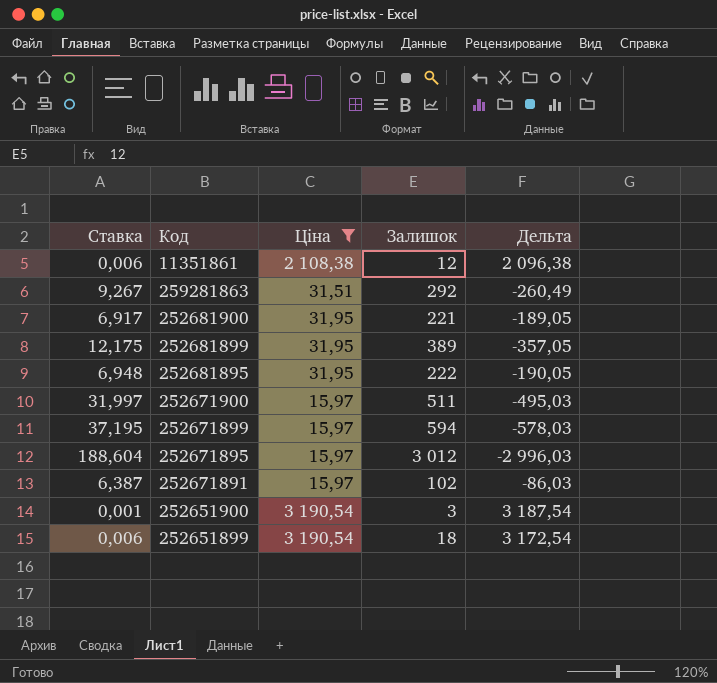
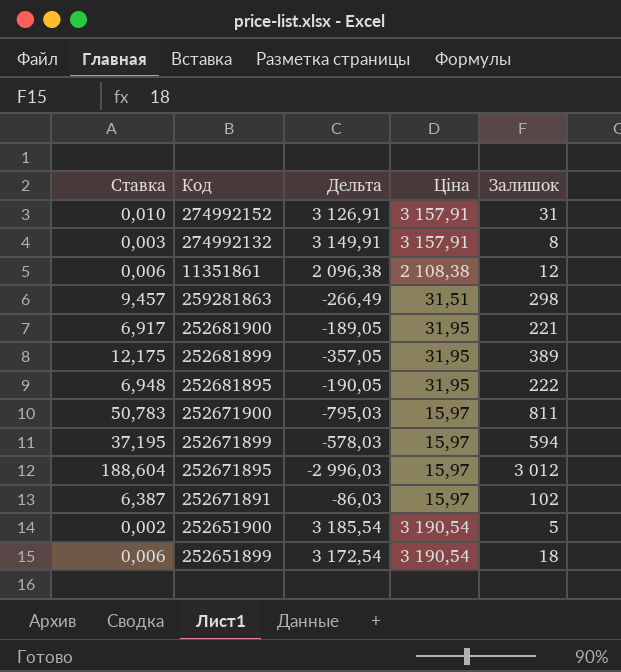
filter: Ціна != 3 157,91 -> none
column Дельта | position: 5 -> 3
259281863 | Ставка: 9,267 -> 9,457
259281863 | Дельта: -260,49 -> -266,49
259281863 | Залишок: 292 -> 298
252671900 | Ставка: 31,997 -> 50,783
252671900 | Дельта: -495,03 -> -795,03
252671900 | Залишок: 511 -> 811
252651900 | Ставка: 0,001 -> 0,002
252651900 | Дельта: 3 187,54 -> 3 185,54
252651900 | Залишок: 3 -> 5

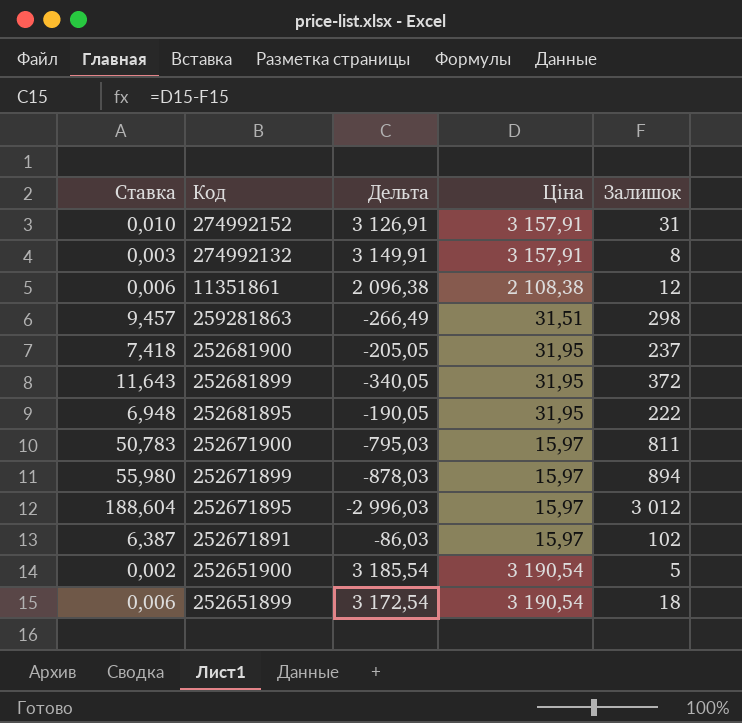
252681900 | Ставка: 6,917 -> 7,418
252681900 | Дельта: -189,05 -> -205,05
252681900 | Залишок: 221 -> 237
252681899 | Ставка: 12,175 -> 11,643
252681899 | Дельта: -357,05 -> -340,05
252681899 | Залишок: 389 -> 372
252671899 | Ставка: 37,195 -> 55,980
252671899 | Дельта: -578,03 -> -878,03
252671899 | Залишок: 594 -> 894

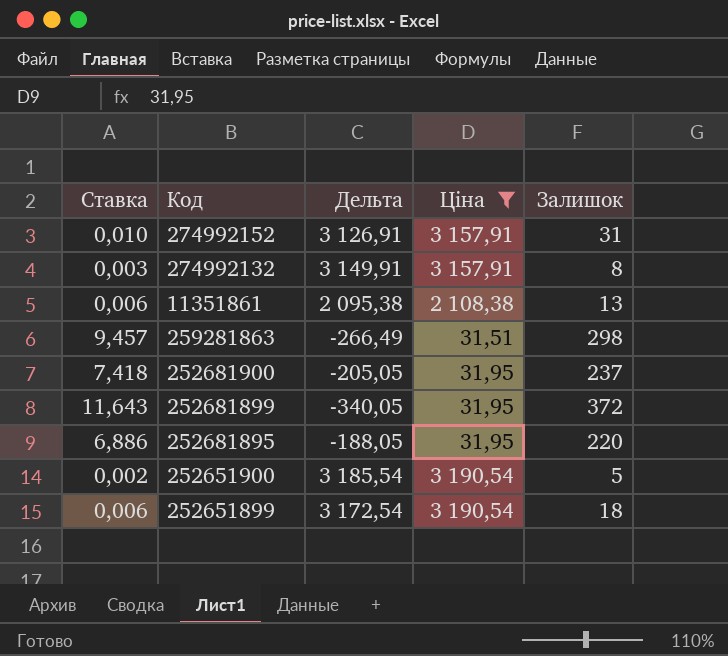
filter: none -> Ціна != 15,97
11351861 | Дельта: 2 096,38 -> 2 095,38
11351861 | Залишок: 12 -> 13
252681895 | Ставка: 6,948 -> 6,886
252681895 | Дельта: -190,05 -> -188,05
252681895 | Залишок: 222 -> 220

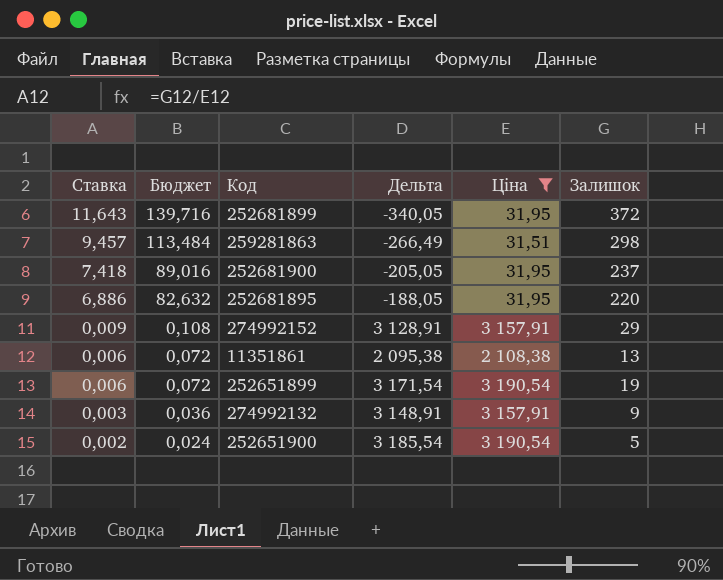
row order: none -> Ставка descending
column Бюджет | formula: none -> [Ставка] * 12
274992152 | Ставка: 0,010 -> 0,009
274992152 | Дельта: 3 126,91 -> 3 128,91
274992152 | Залишок: 31 -> 29
252651899 | Дельта: 3 172,54 -> 3 171,54
252651899 | Залишок: 18 -> 19
274992132 | Дельта: 3 149,91 -> 3 148,91
274992132 | Залишок: 8 -> 9

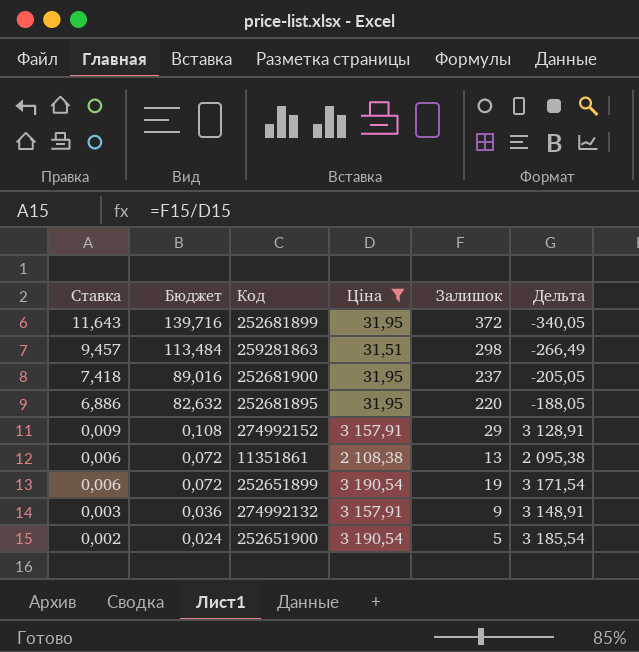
column Дельта | position: 4 -> 6

